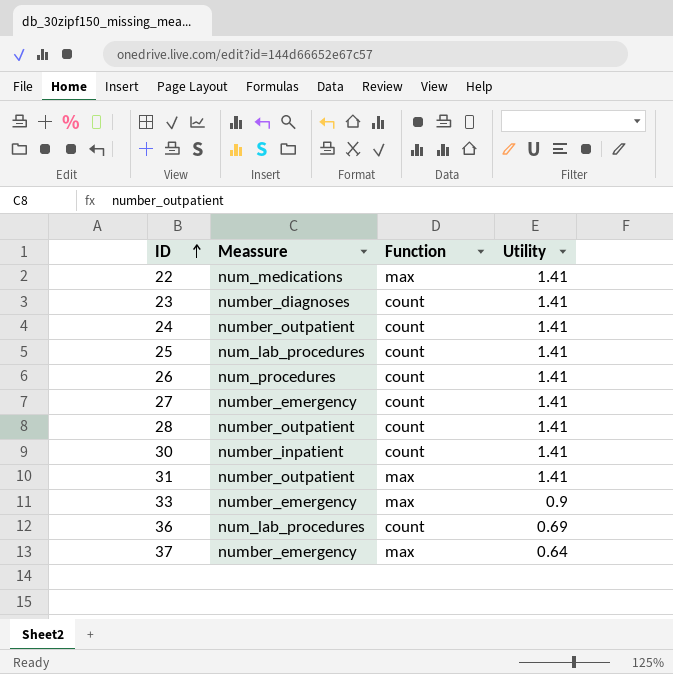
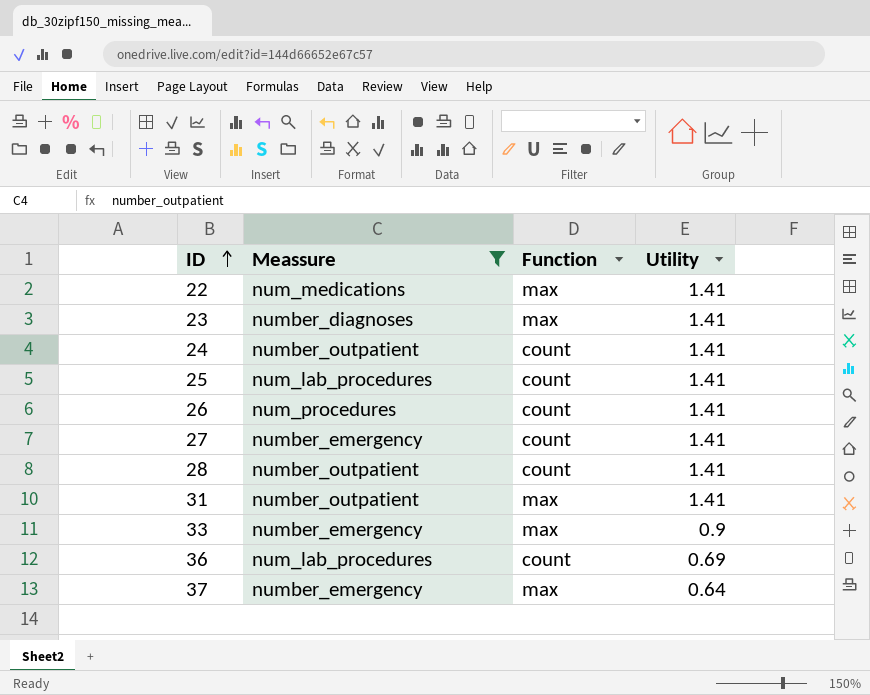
filter: none -> Meassure != number_inpatient
23 | Function: count -> max

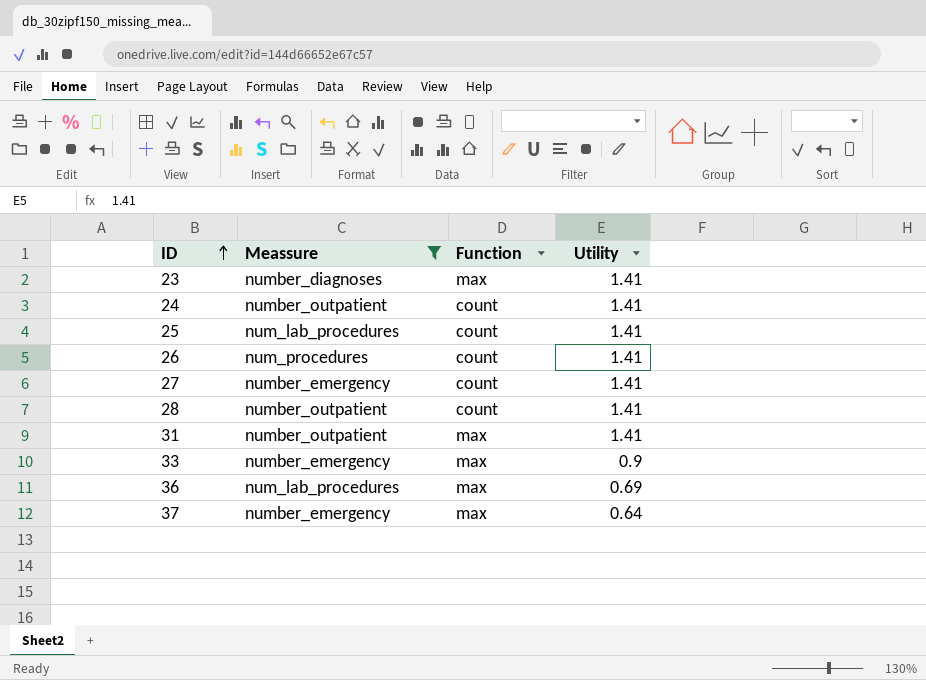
row 22: num_medications | max | 1.41 -> none
36 | Function: count -> max

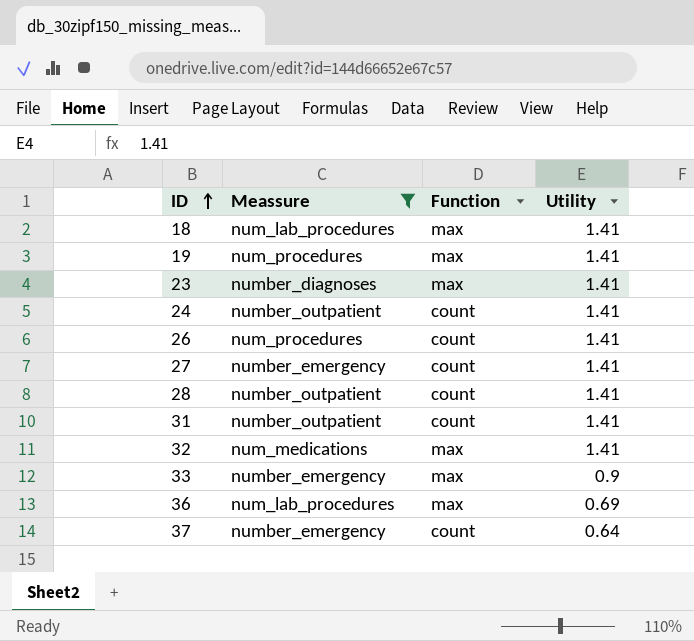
row 25: num_lab_procedures | count | 1.41 -> none
row 18: none -> num_lab_procedures | max | 1.41
row 19: none -> num_procedures | max | 1.41
31 | Function: max -> count
row 32: none -> num_medications | max | 1.41
37 | Function: max -> count

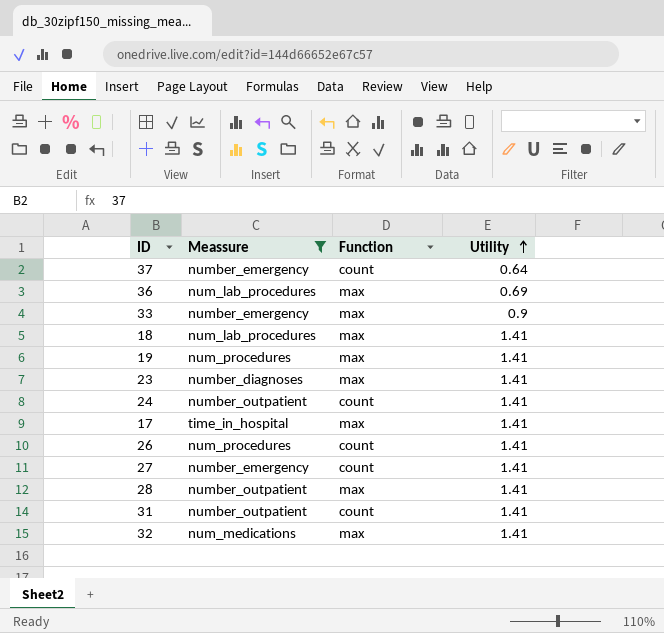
row order: ID ascending -> Utility ascending
row 17: none -> time_in_hospital | max | 1.41
28 | Function: count -> max

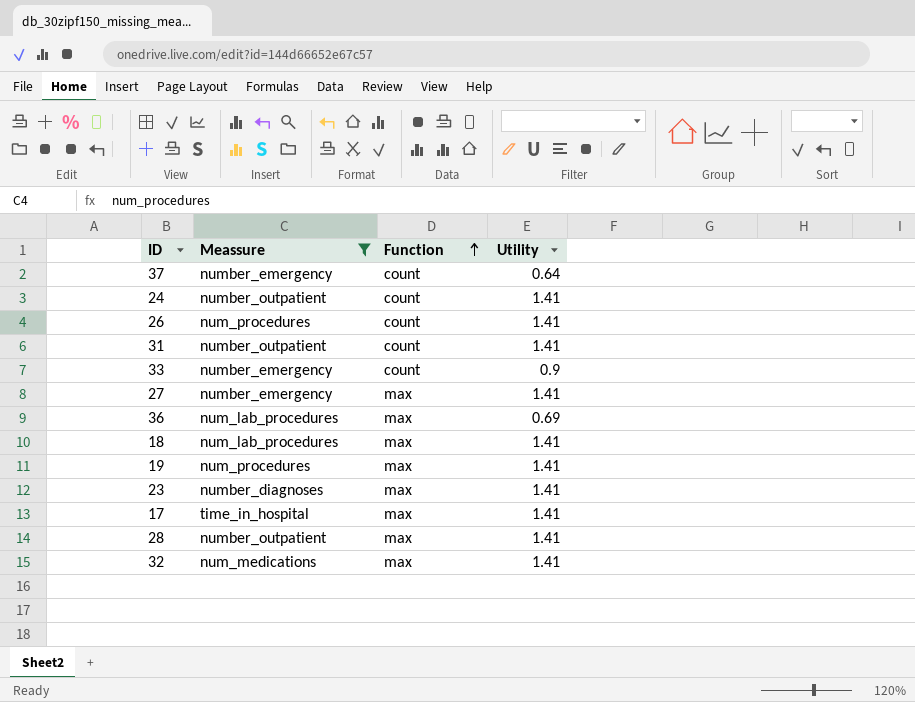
row order: Utility ascending -> Function ascending
33 | Function: max -> count
27 | Function: count -> max

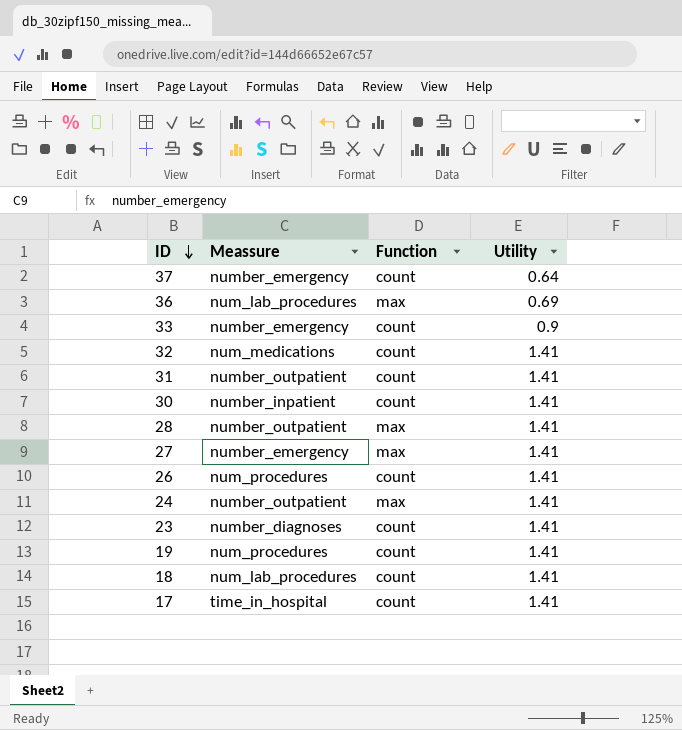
filter: Meassure != number_inpatient -> none
row order: Function ascending -> ID descending
32 | Function: max -> count
24 | Function: count -> max
23 | Function: max -> count
19 | Function: max -> count
18 | Function: max -> count
17 | Function: max -> count

